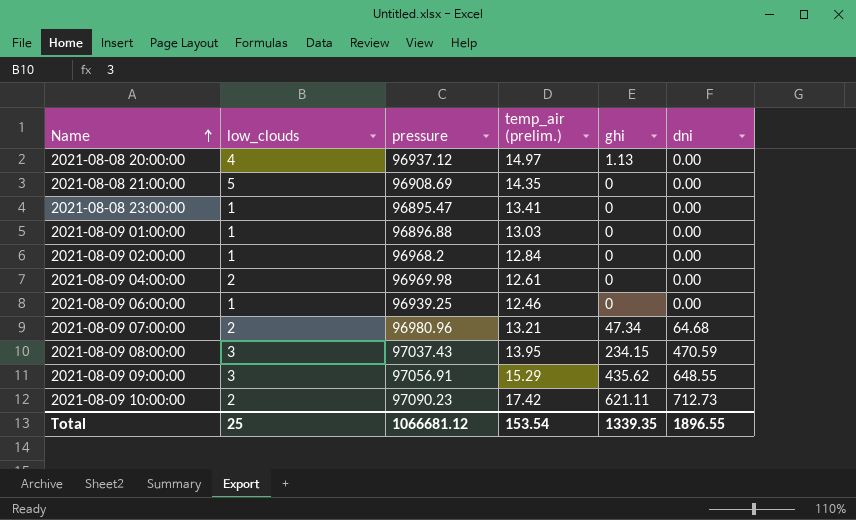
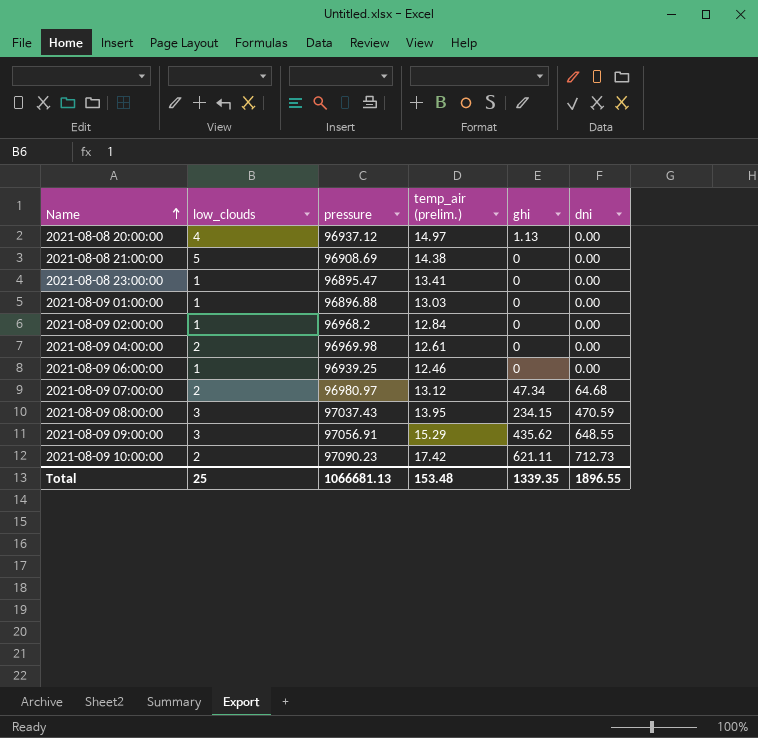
2021-08-08 21:00:00 | temp_air (prelim.): 14.35 -> 14.38
2021-08-09 07:00:00 | pressure: 96980.96 -> 96980.97
2021-08-09 07:00:00 | temp_air (prelim.): 13.21 -> 13.12
Total | pressure: 1066681.12 -> 1066681.13
Total | temp_air (prelim.): 153.54 -> 153.48

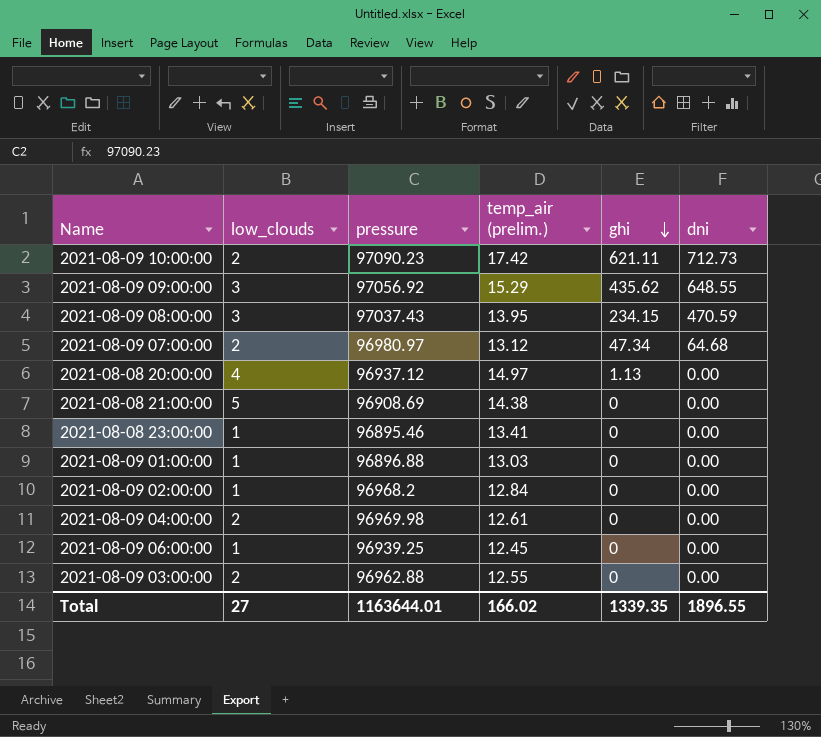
row order: Name ascending -> ghi descending
2021-08-09 09:00:00 | pressure: 97056.91 -> 97056.92
2021-08-08 23:00:00 | pressure: 96895.47 -> 96895.46
2021-08-09 06:00:00 | temp_air (prelim.): 12.46 -> 12.45
row 2021-08-09 03:00:00: none -> 2 | 96962.88 | 12.55 | 0 | 0.00
Total | low_clouds: 25 -> 27
Total | pressure: 1066681.13 -> 1163644.01
Total | temp_air (prelim.): 153.48 -> 166.02

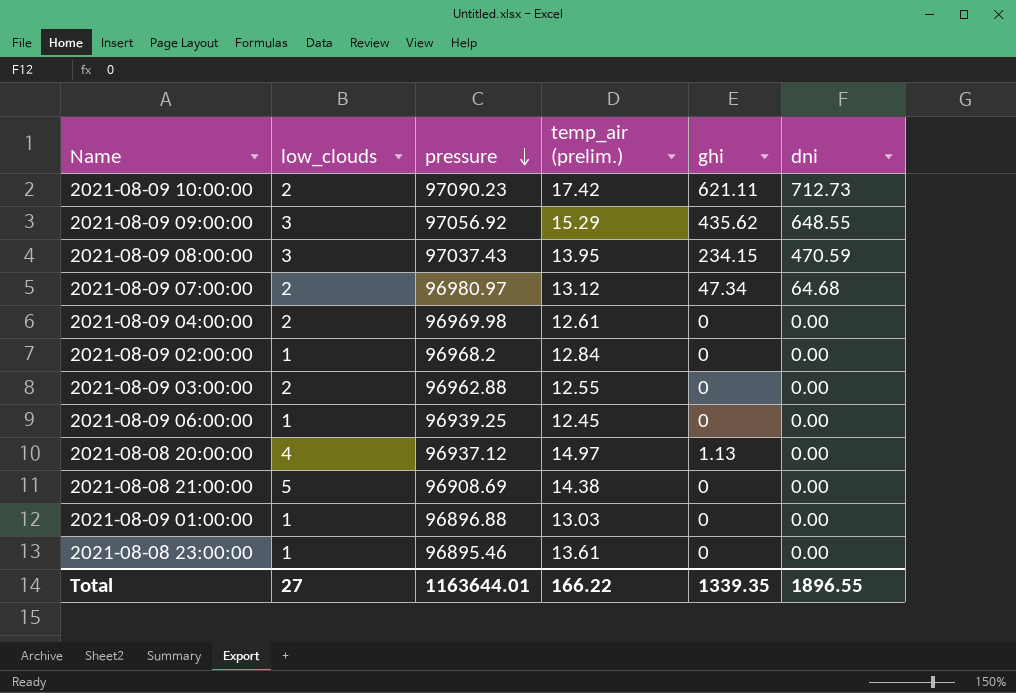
row order: ghi descending -> pressure descending
2021-08-08 23:00:00 | temp_air (prelim.): 13.41 -> 13.61
Total | temp_air (prelim.): 166.02 -> 166.22

